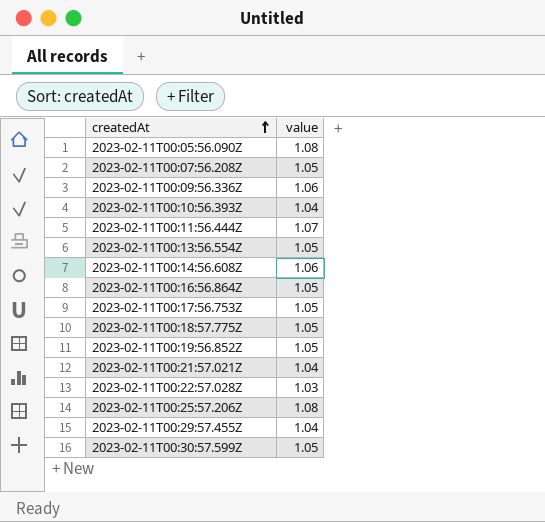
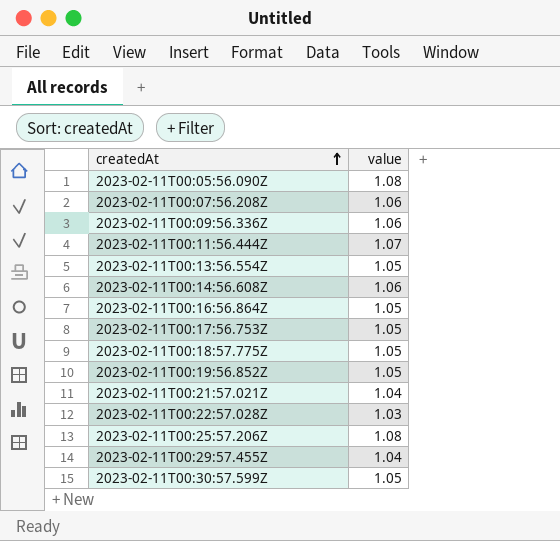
row 2023-02-11T00:10:56.393Z: 1.04 -> none
2023-02-11T00:07:56.208Z | value: 1.05 -> 1.06

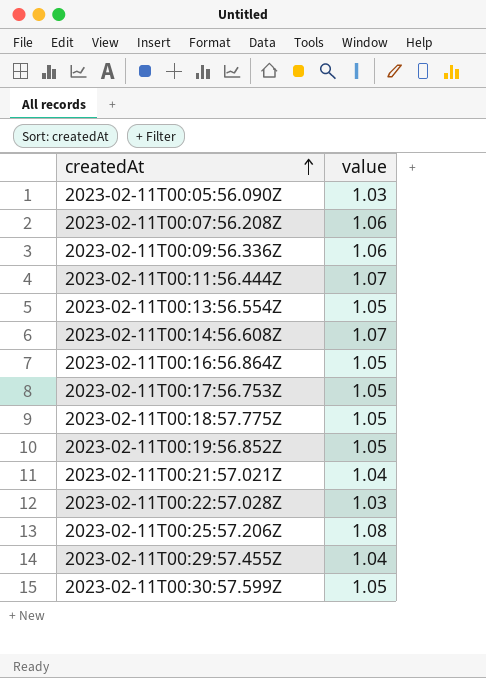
2023-02-11T00:05:56.090Z | value: 1.08 -> 1.03
2023-02-11T00:14:56.608Z | value: 1.06 -> 1.07

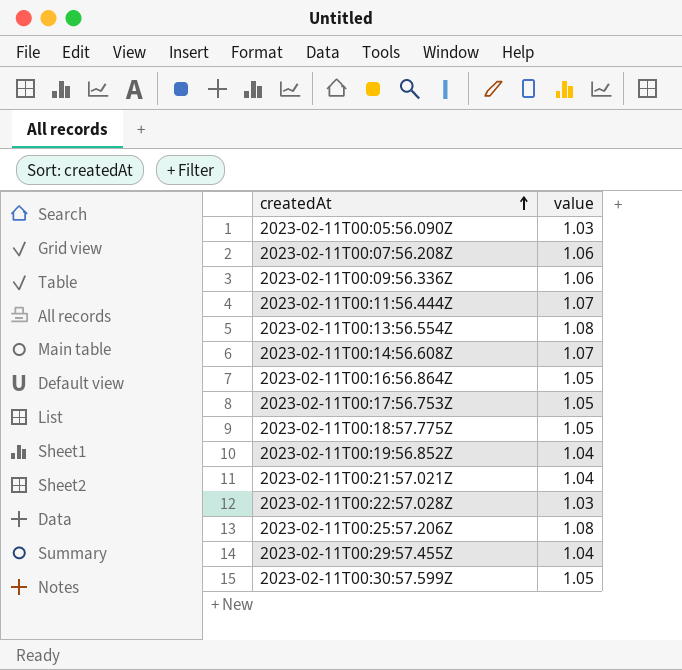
2023-02-11T00:13:56.554Z | value: 1.05 -> 1.08
2023-02-11T00:19:56.852Z | value: 1.05 -> 1.04

